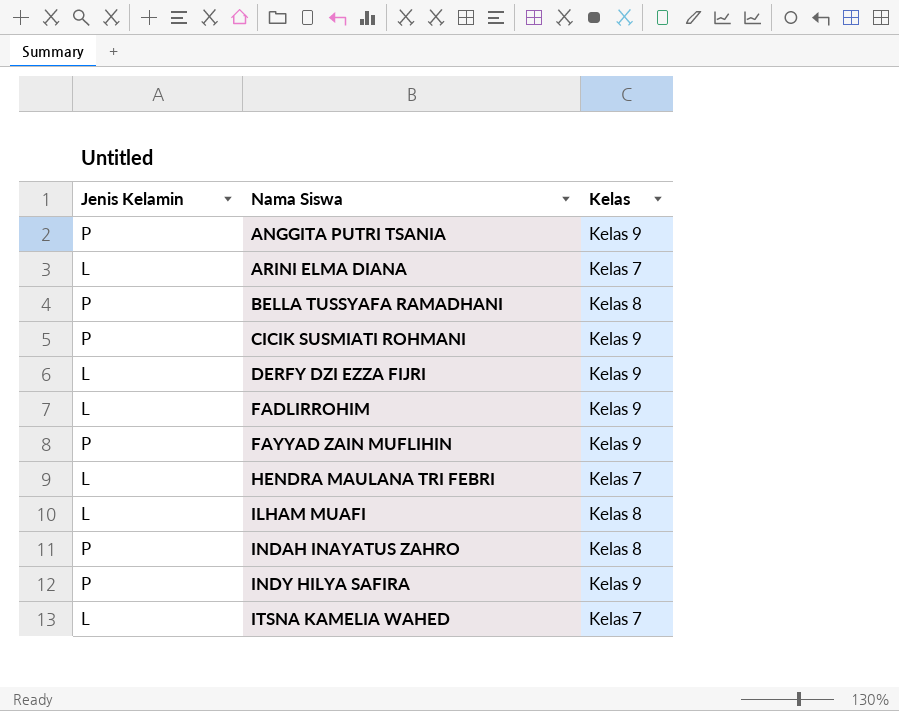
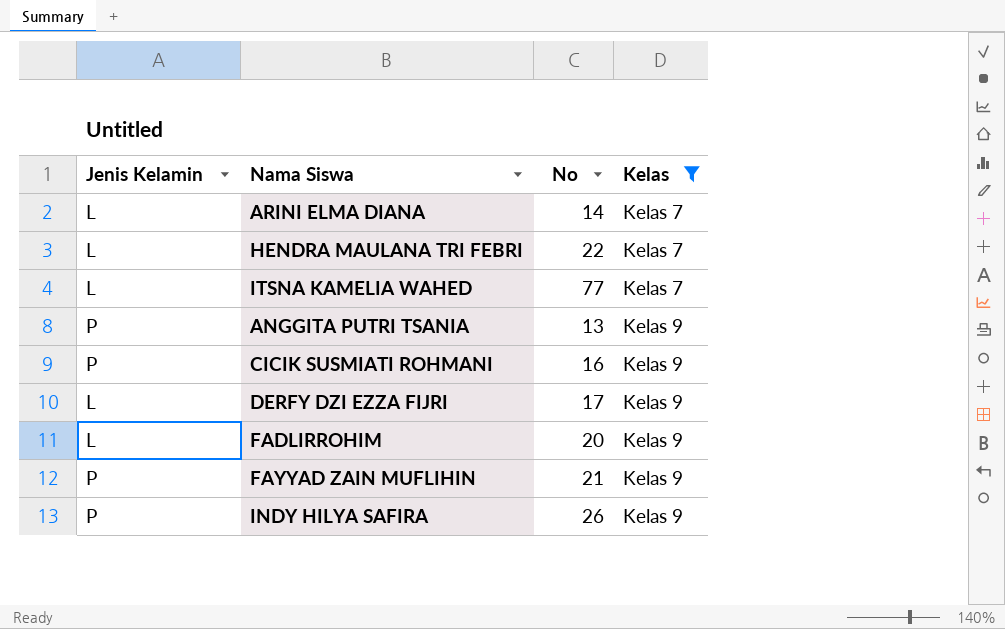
filter: none -> Kelas != Kelas 8
row order: Nama Siswa ascending -> Kelas ascending
column No | position: none -> 3

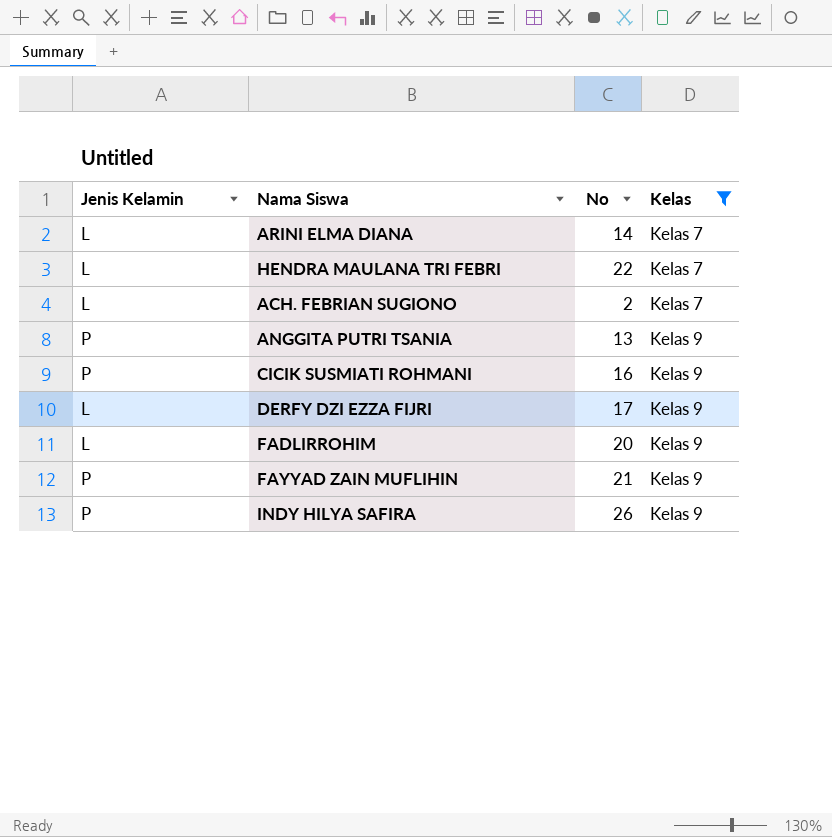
row ITSNA KAMELIA WAHED: L | 77 | Kelas 7 -> none
row ACH. FEBRIAN SUGIONO: none -> L | 2 | Kelas 7

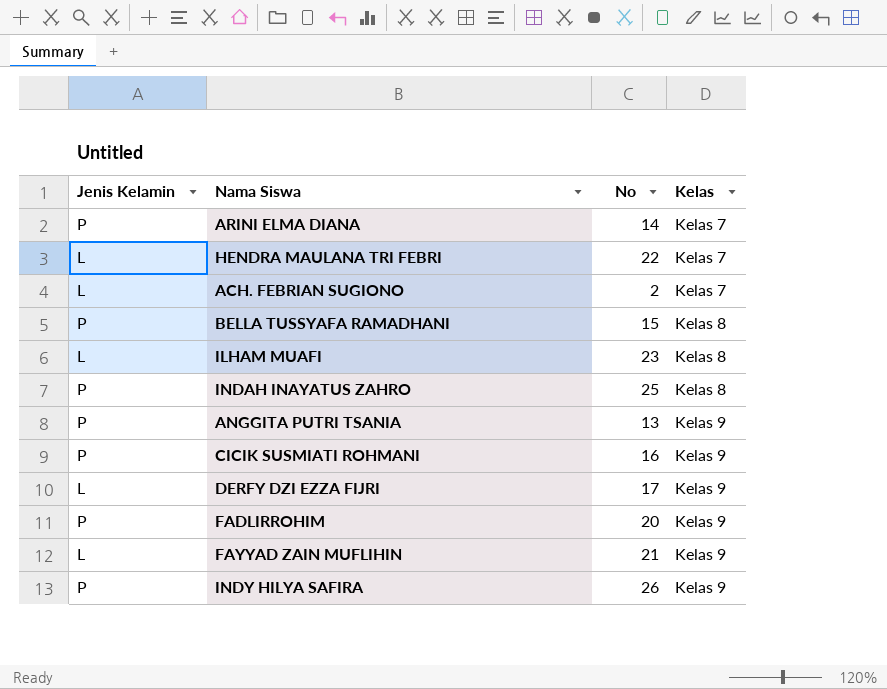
filter: Kelas != Kelas 8 -> none
ARINI ELMA DIANA | Jenis Kelamin: L -> P
FADLIRROHIM | Jenis Kelamin: L -> P
FAYYAD ZAIN MUFLIHIN | Jenis Kelamin: P -> L

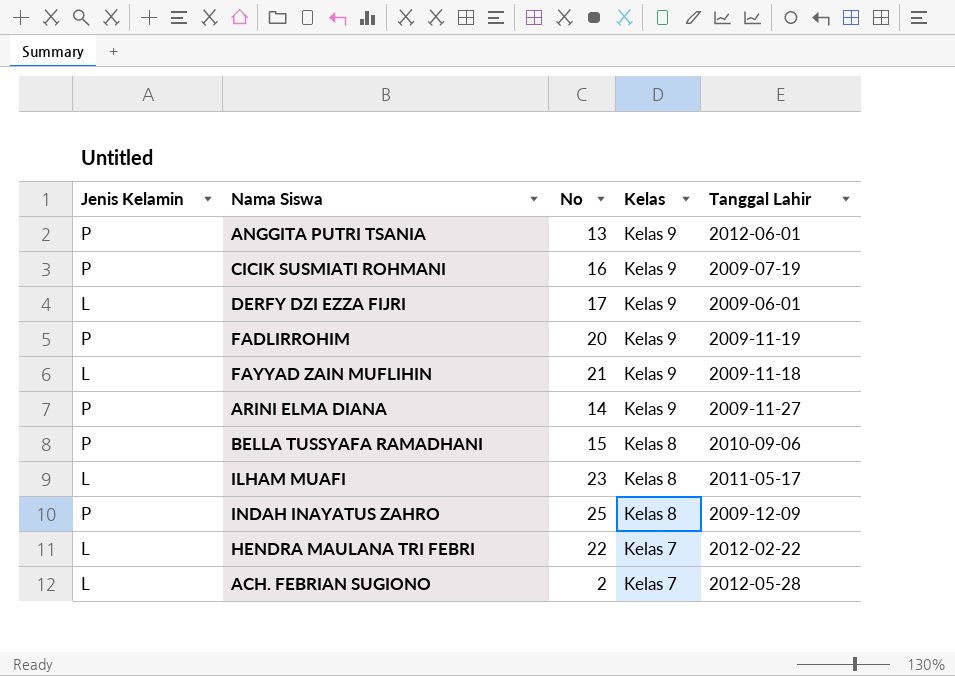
row order: Kelas ascending -> Kelas descending
column Tanggal Lahir | position: none -> 5
row INDY HILYA SAFIRA: P | 26 | Kelas 9 -> none
ARINI ELMA DIANA | Kelas: Kelas 7 -> Kelas 9

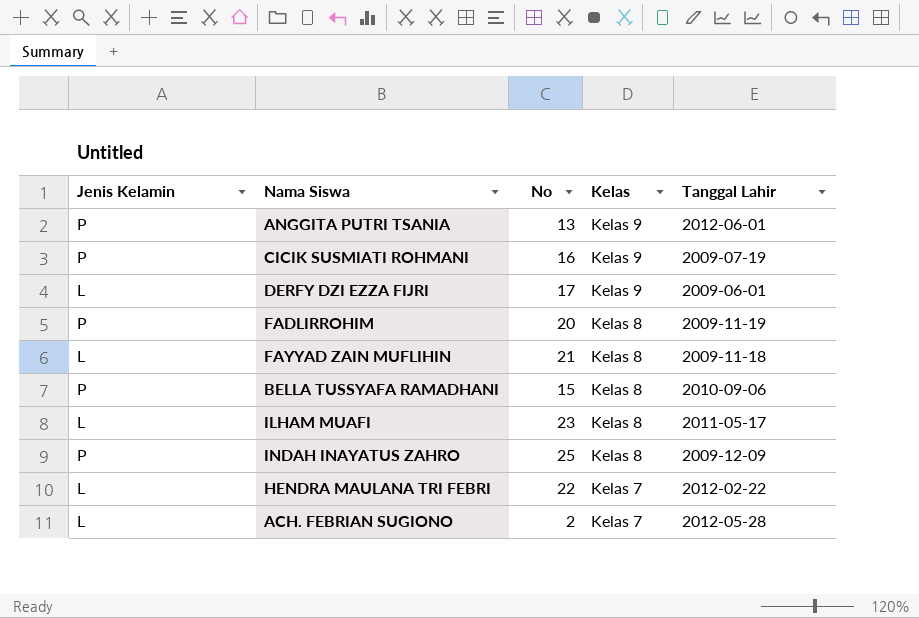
row ARINI ELMA DIANA: P | 14 | Kelas 9 | 2009-11-27 -> none
FADLIRROHIM | Kelas: Kelas 9 -> Kelas 8
FAYYAD ZAIN MUFLIHIN | Kelas: Kelas 9 -> Kelas 8

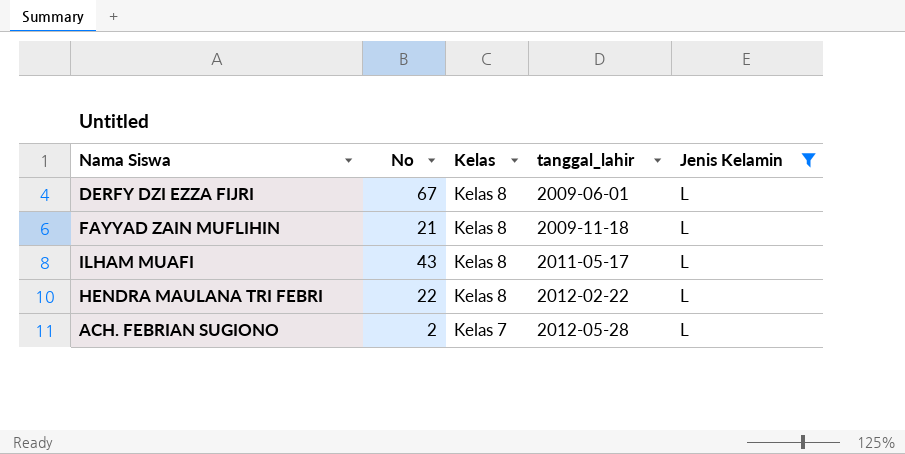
filter: none -> Jenis Kelamin = L
column name: Tanggal Lahir -> tanggal_lahir
column Jenis Kelamin | position: 1 -> 5
DERFY DZI EZZA FIJRI | No: 17 -> 67
DERFY DZI EZZA FIJRI | Kelas: Kelas 9 -> Kelas 8
ILHAM MUAFI | No: 23 -> 43
HENDRA MAULANA TRI FEBRI | Kelas: Kelas 7 -> Kelas 8

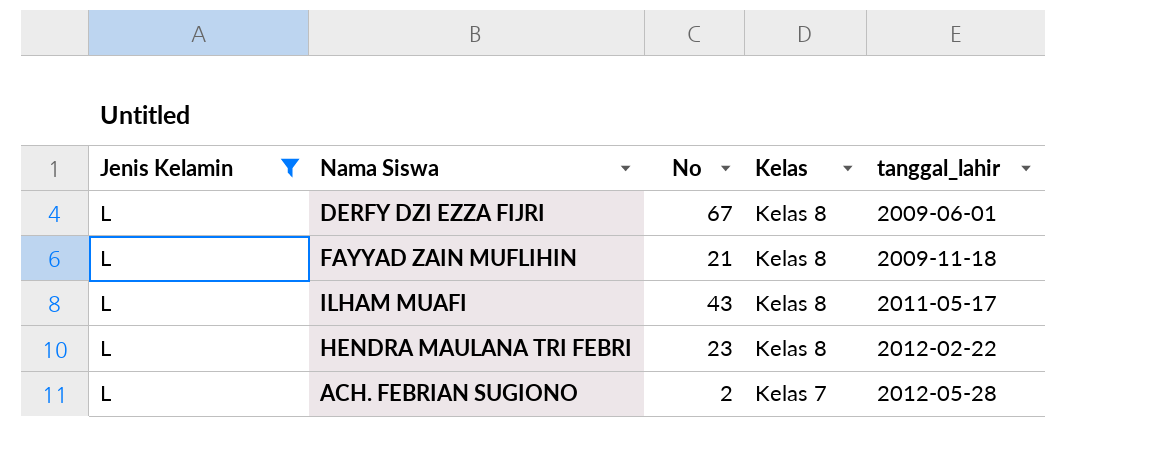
column Jenis Kelamin | position: 5 -> 1
HENDRA MAULANA TRI FEBRI | No: 22 -> 23

